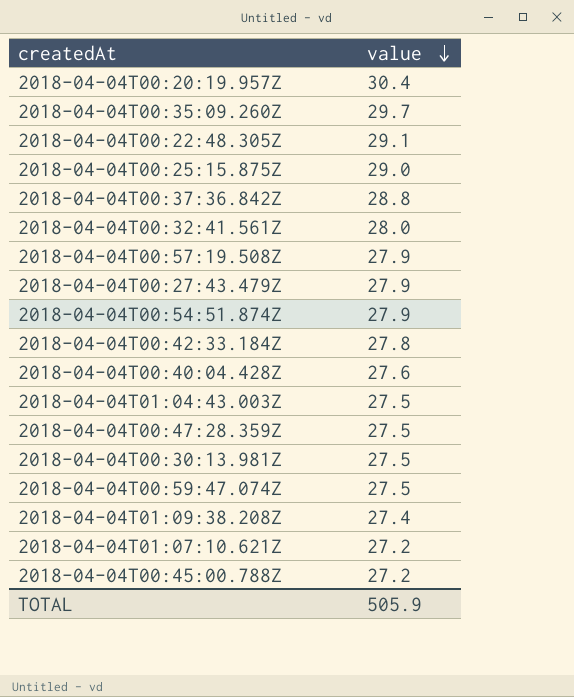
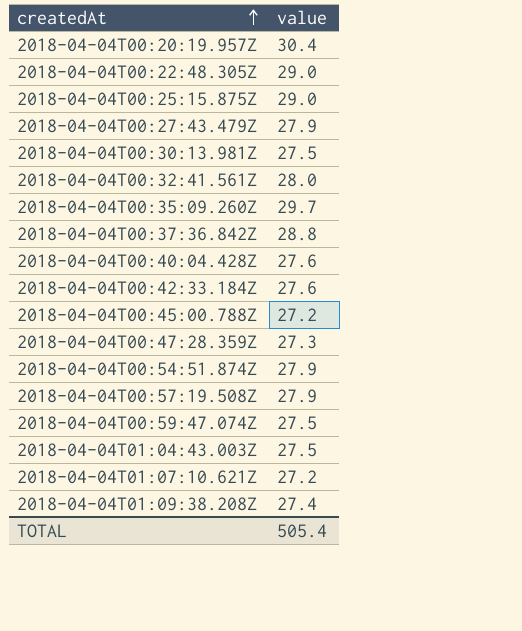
row order: value descending -> createdAt ascending
2018-04-04T00:22:48.305Z | value: 29.1 -> 29.0
2018-04-04T00:42:33.184Z | value: 27.8 -> 27.6
2018-04-04T00:47:28.359Z | value: 27.5 -> 27.3
TOTAL | value: 505.9 -> 505.4

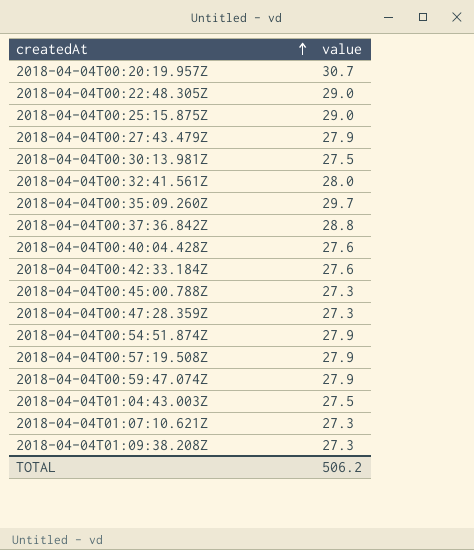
2018-04-04T00:20:19.957Z | value: 30.4 -> 30.7
2018-04-04T00:45:00.788Z | value: 27.2 -> 27.3
2018-04-04T00:59:47.074Z | value: 27.5 -> 27.9
2018-04-04T01:07:10.621Z | value: 27.2 -> 27.3
2018-04-04T01:09:38.208Z | value: 27.4 -> 27.3
TOTAL | value: 505.4 -> 506.2

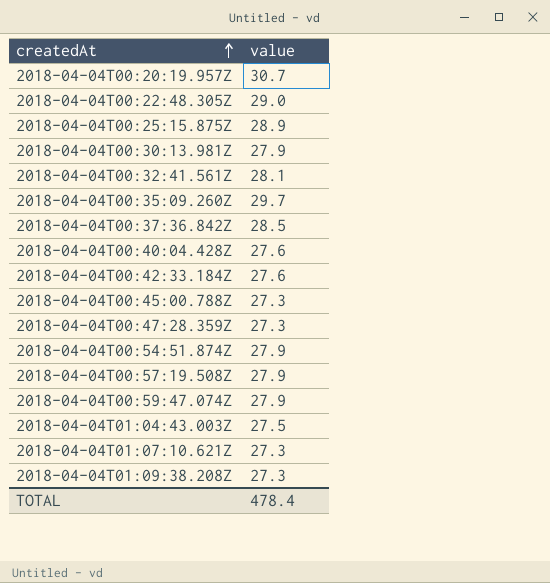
row 2018-04-04T00:27:43.479Z: 27.9 -> none
2018-04-04T00:25:15.875Z | value: 29.0 -> 28.9
2018-04-04T00:30:13.981Z | value: 27.5 -> 27.9
2018-04-04T00:32:41.561Z | value: 28.0 -> 28.1
2018-04-04T00:37:36.842Z | value: 28.8 -> 28.5
TOTAL | value: 506.2 -> 478.4

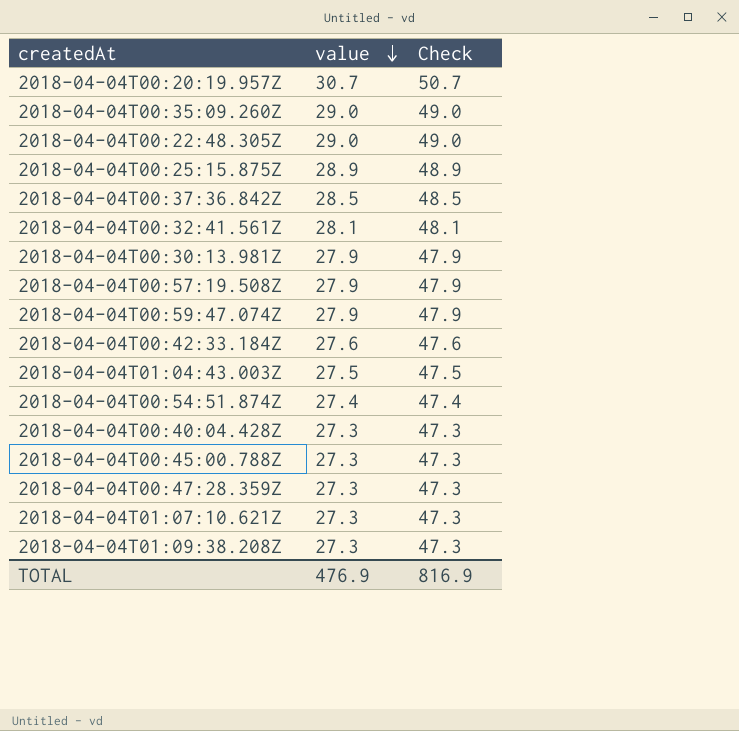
row order: createdAt ascending -> value descending
column Check | formula: none -> [value] + 20
2018-04-04T00:35:09.260Z | value: 29.7 -> 29.0
2018-04-04T00:54:51.874Z | value: 27.9 -> 27.4
2018-04-04T00:40:04.428Z | value: 27.6 -> 27.3
TOTAL | value: 478.4 -> 476.9

